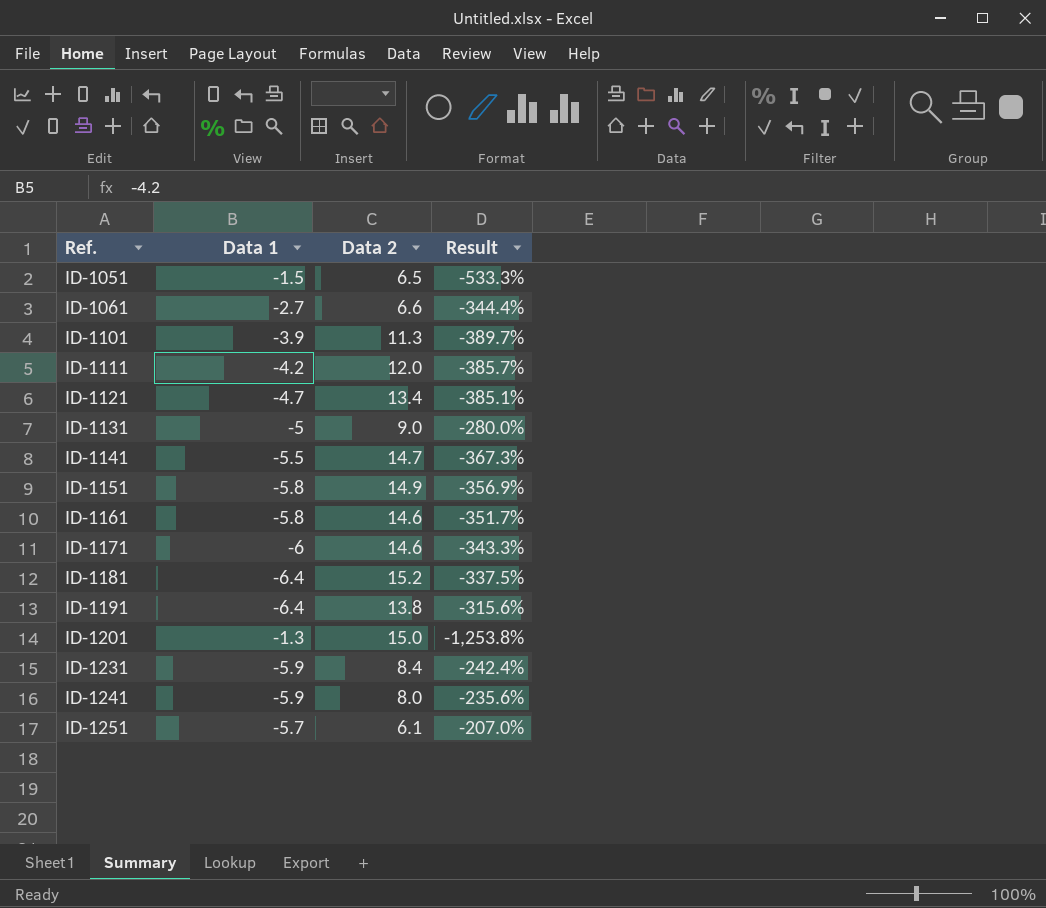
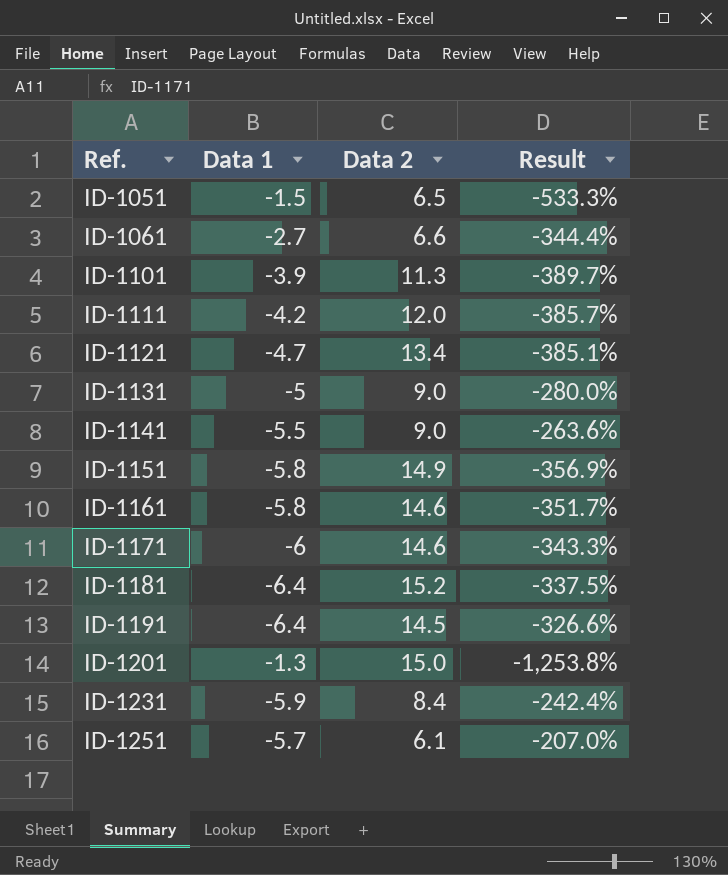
row ID-1241: -5.9 | 8.0 | -235.6% -> none
ID-1141 | Data 2: 14.7 -> 9.0
ID-1141 | Result: -367.3% -> -263.6%
ID-1191 | Data 2: 13.8 -> 14.5
ID-1191 | Result: -315.6% -> -326.6%

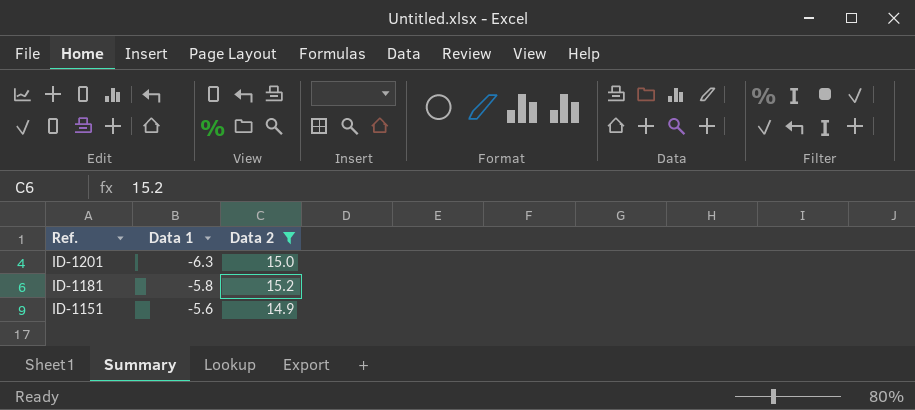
filter: none -> Data 2 >= 14.9
row order: Ref. ascending -> Ref. descending
column Result | formula: ([Data 2] - [Data 1]) / [Data 1] -> none
ID-1201 | Data 1: -1.3 -> -6.3
ID-1181 | Data 1: -6.4 -> -5.8
ID-1151 | Data 1: -5.8 -> -5.6

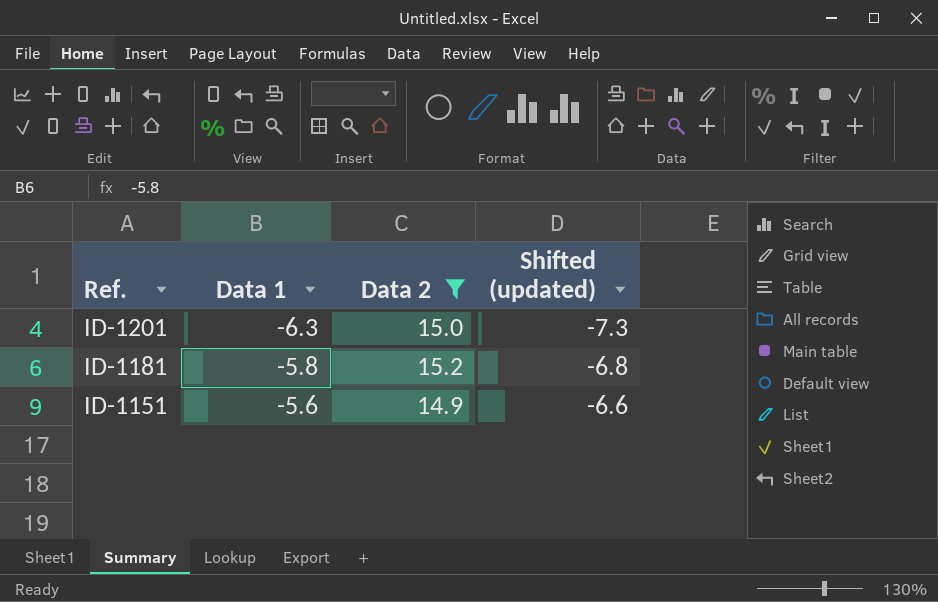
column Shifted (updated) | formula: none -> [Data 1] - 1

